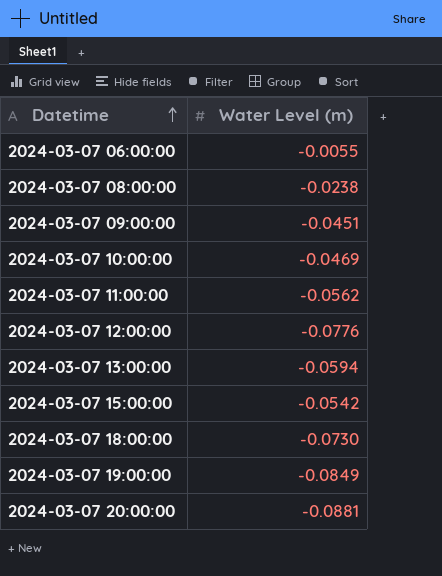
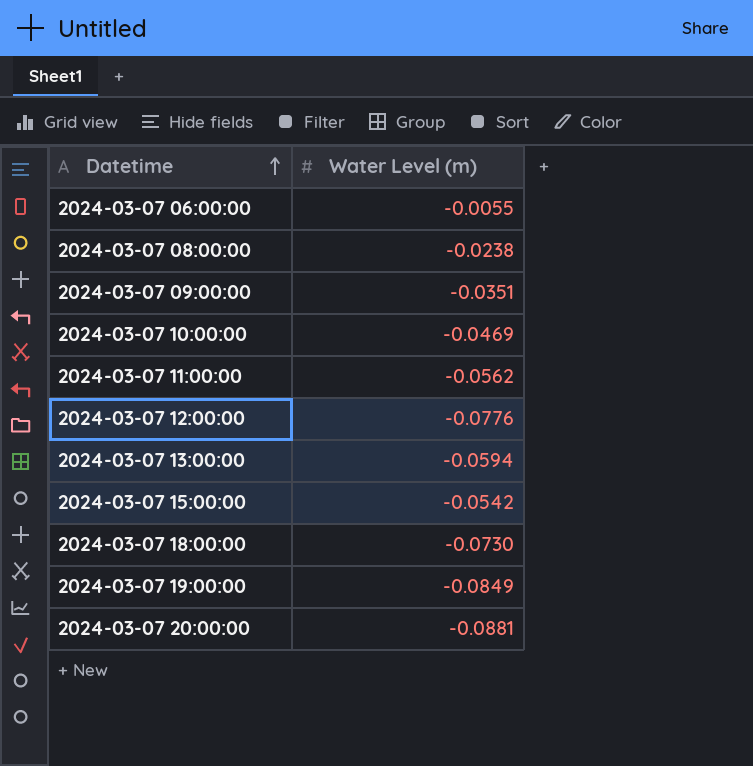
2024-03-07 09:00:00 | Water Level (m): -0.0451 -> -0.0351

